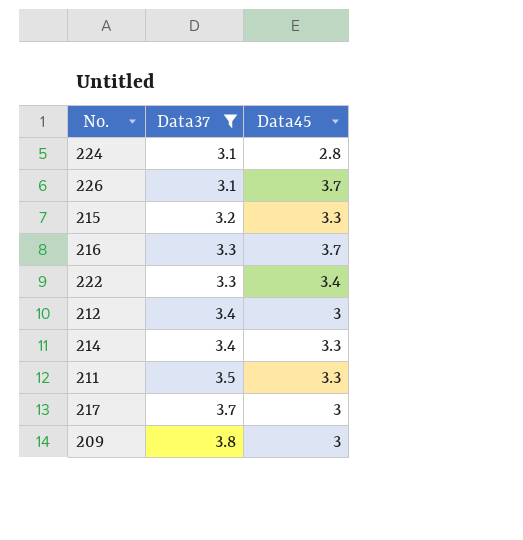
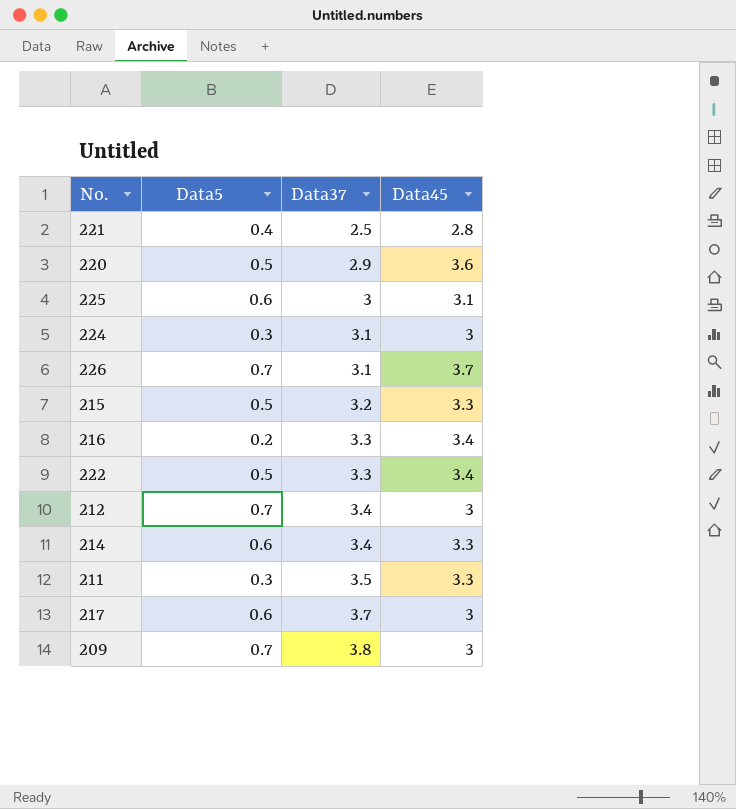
filter: Data37 >= 3.1 -> none
column Data5 | position: none -> 2
224 | Data45: 2.8 -> 3
216 | Data45: 3.7 -> 3.4

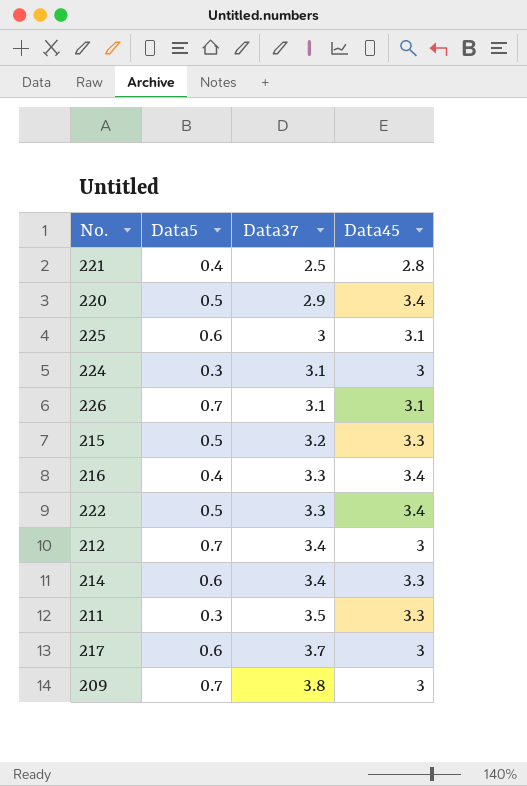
220 | Data45: 3.6 -> 3.4
226 | Data45: 3.7 -> 3.1
216 | Data5: 0.2 -> 0.4

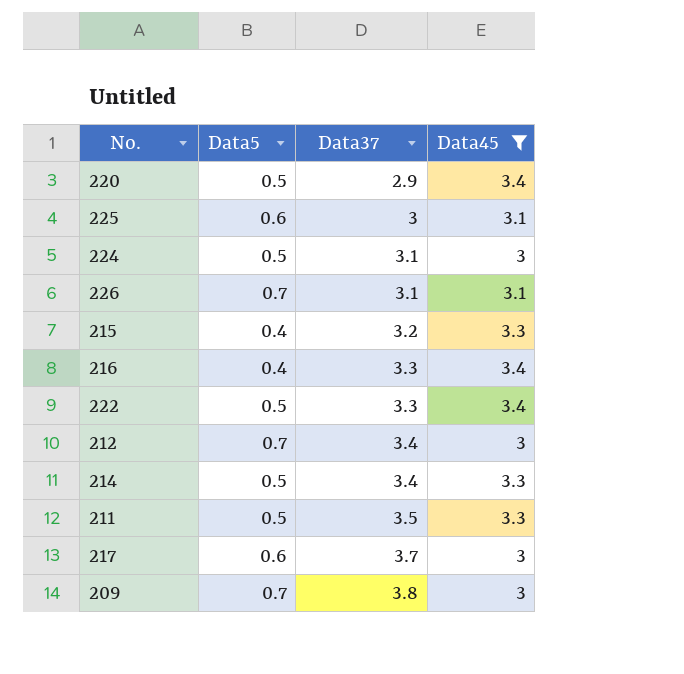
filter: none -> Data45 != 2.8
224 | Data5: 0.3 -> 0.5
215 | Data5: 0.5 -> 0.4
214 | Data5: 0.6 -> 0.5
211 | Data5: 0.3 -> 0.5

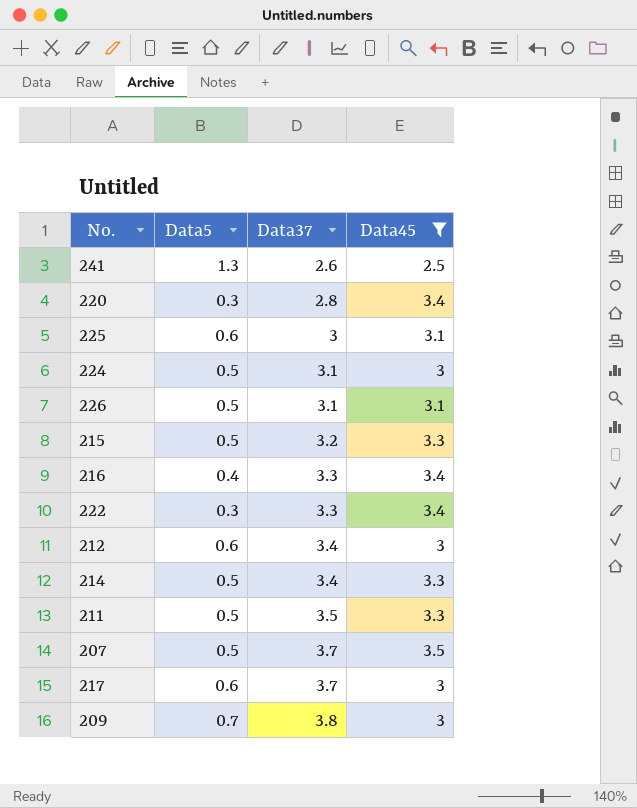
row 241: none -> 1.3 | 2.6 | 2.5
220 | Data5: 0.5 -> 0.3
220 | Data37: 2.9 -> 2.8
226 | Data5: 0.7 -> 0.5
215 | Data5: 0.4 -> 0.5
222 | Data5: 0.5 -> 0.3
212 | Data5: 0.7 -> 0.6
row 207: none -> 0.5 | 3.7 | 3.5

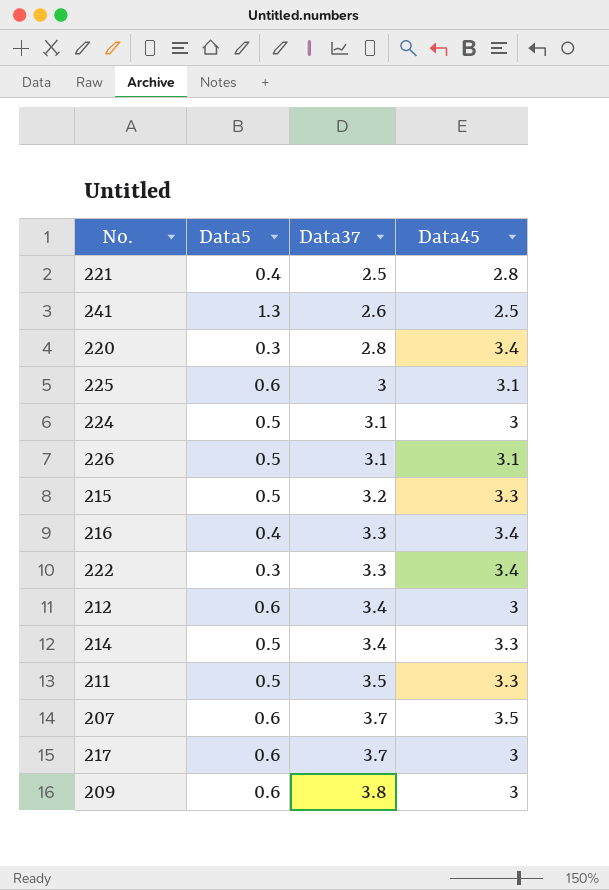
filter: Data45 != 2.8 -> none
207 | Data5: 0.5 -> 0.6
209 | Data5: 0.7 -> 0.6

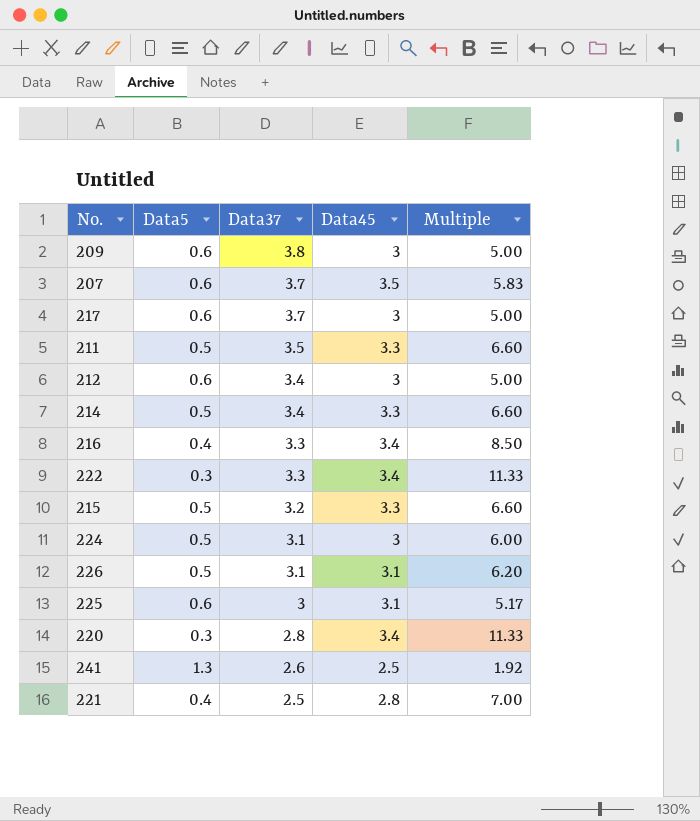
row order: Data37 ascending -> Data37 descending
column Multiple | formula: none -> [Data45] / [Data5]

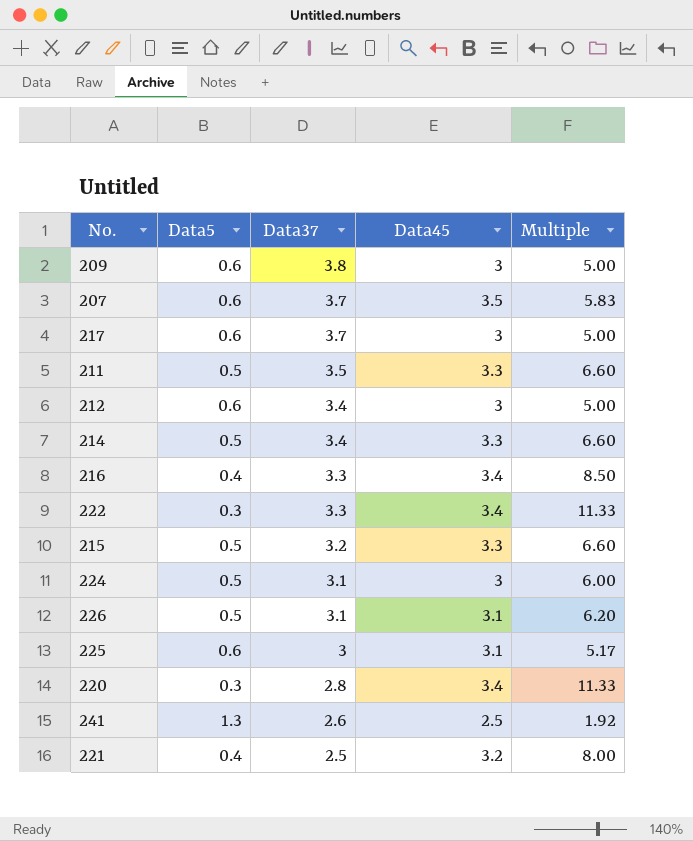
221 | Data45: 2.8 -> 3.2
221 | Multiple: 7.00 -> 8.00

